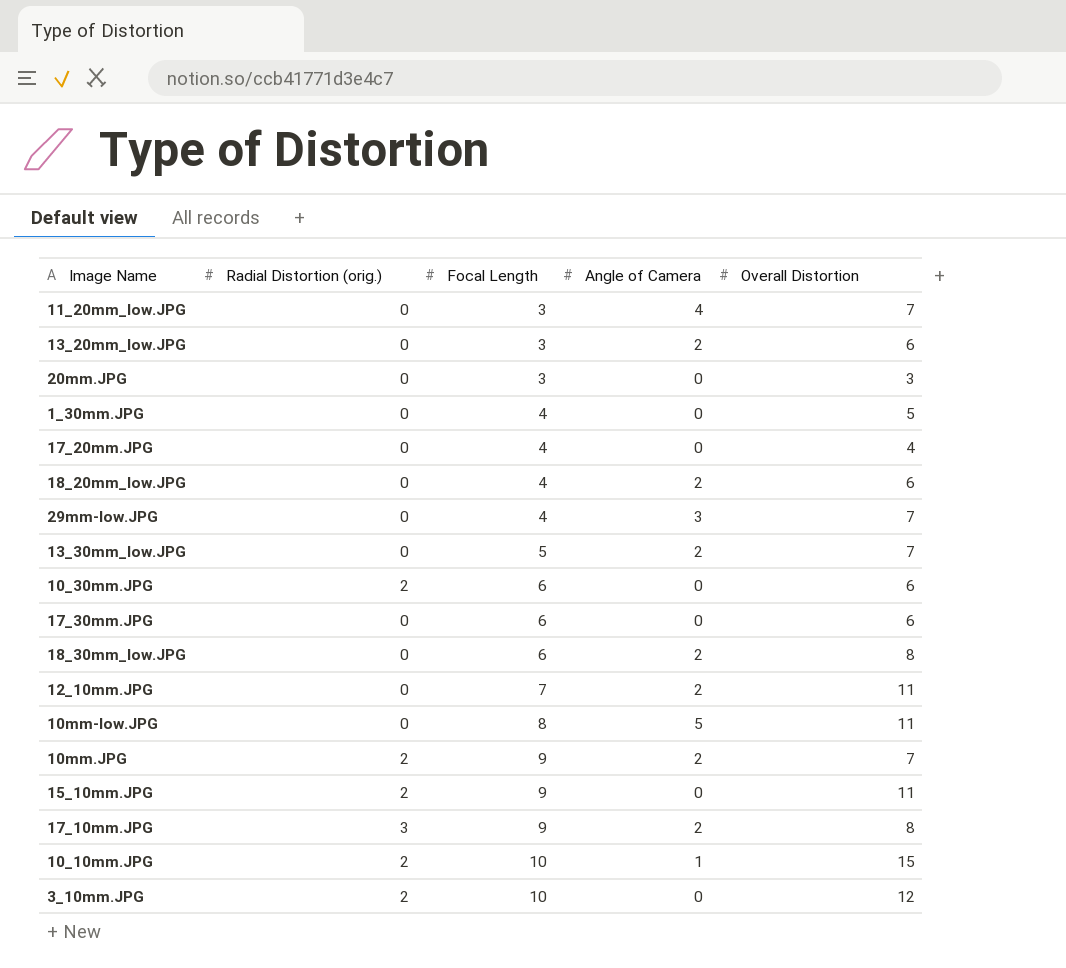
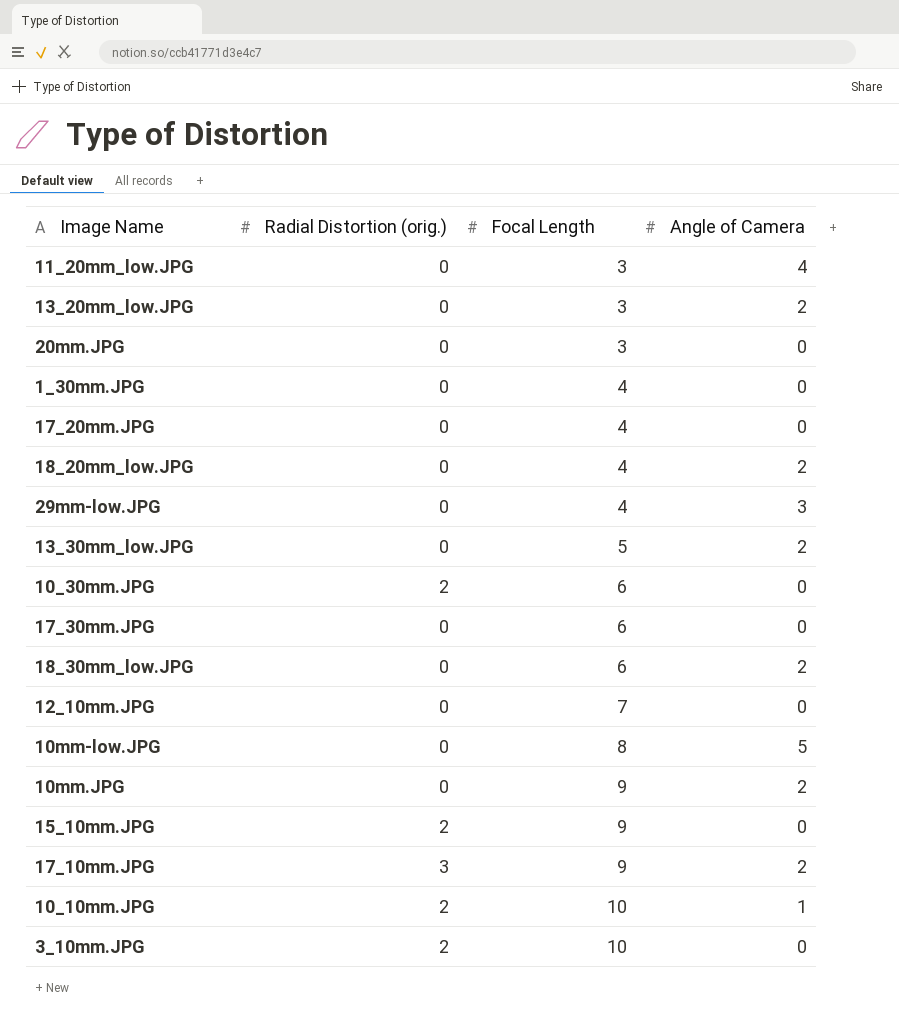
column Overall Distortion | position: 5 -> none
12_10mm.JPG | Angle of Camera: 2 -> 0
10mm.JPG | Radial Distortion (orig.): 2 -> 0

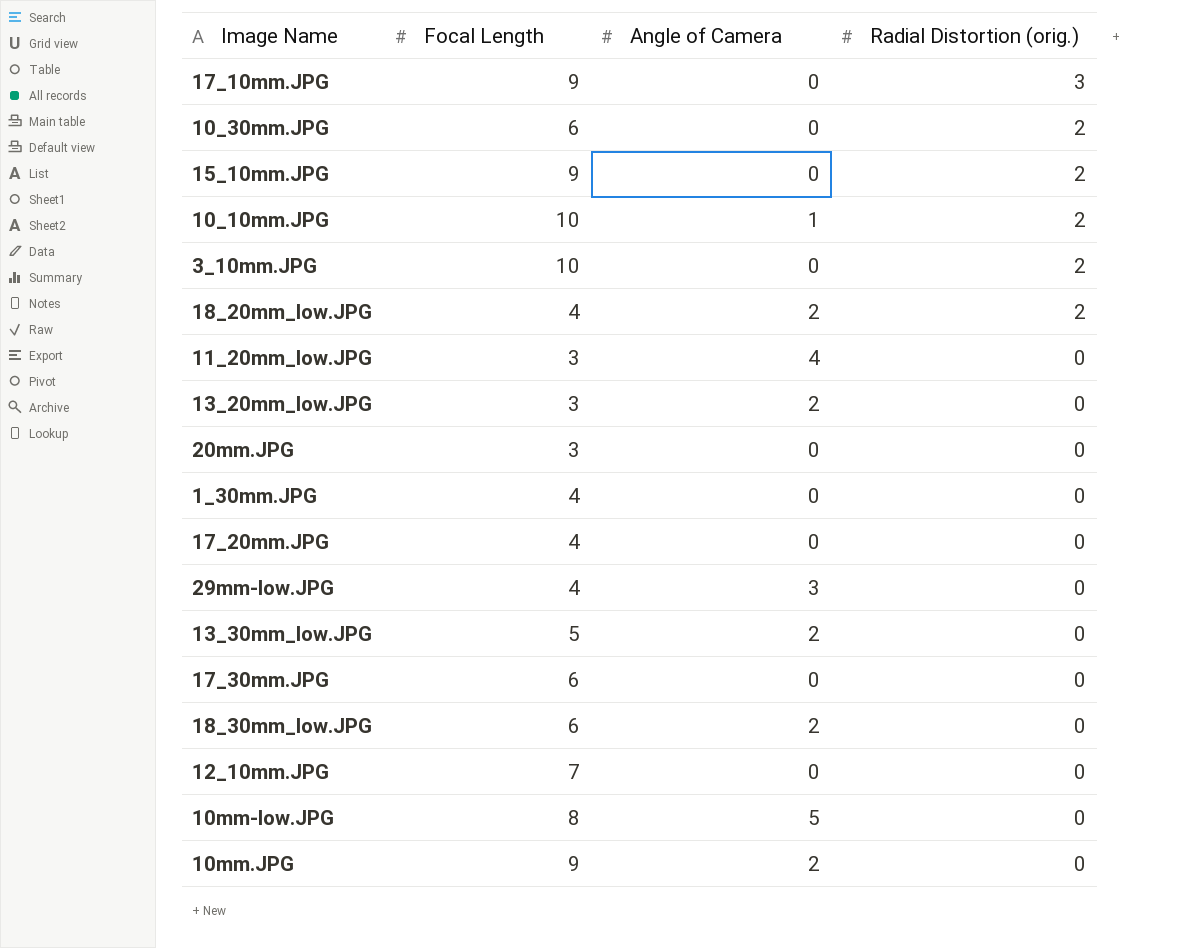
row order: Focal Length ascending -> Radial Distortion (orig.) descending
column Radial Distortion (orig.) | position: 2 -> 4
17_10mm.JPG | Angle of Camera: 2 -> 0
18_20mm_low.JPG | Radial Distortion (orig.): 0 -> 2

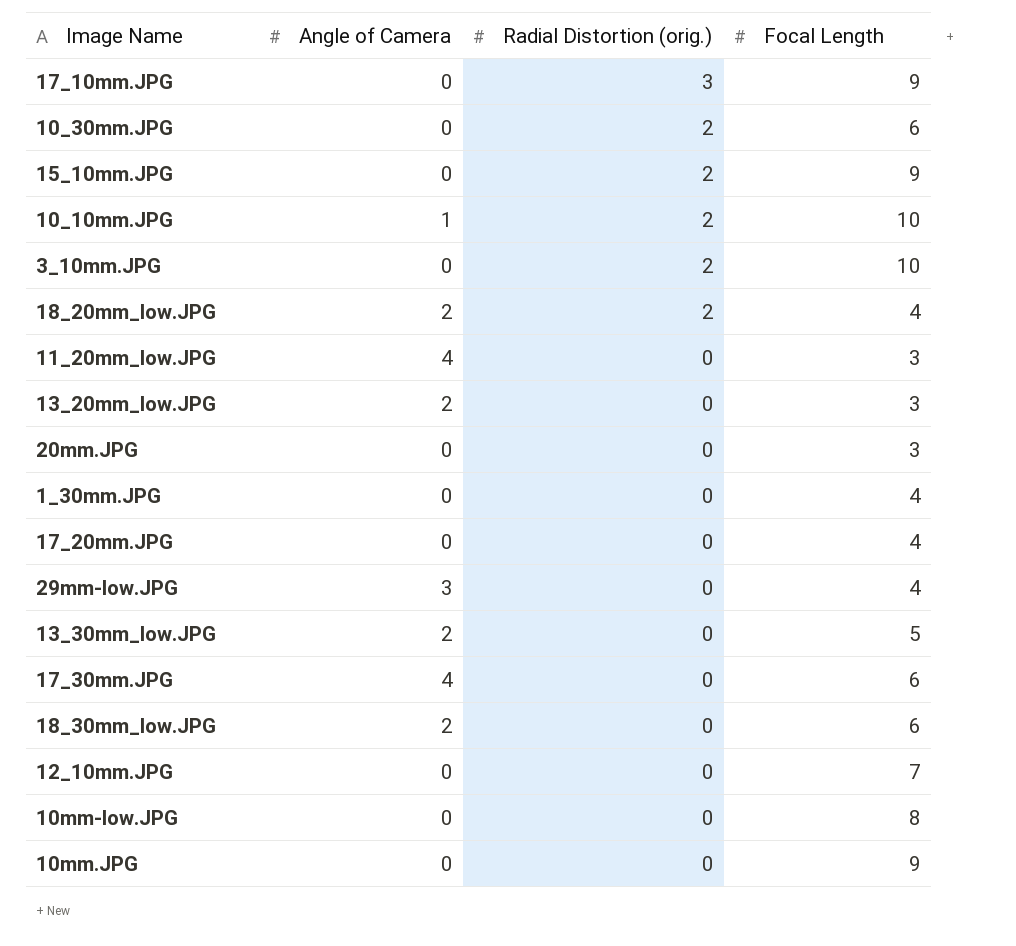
column Focal Length | position: 2 -> 4
17_30mm.JPG | Angle of Camera: 0 -> 4
10mm-low.JPG | Angle of Camera: 5 -> 0
10mm.JPG | Angle of Camera: 2 -> 0

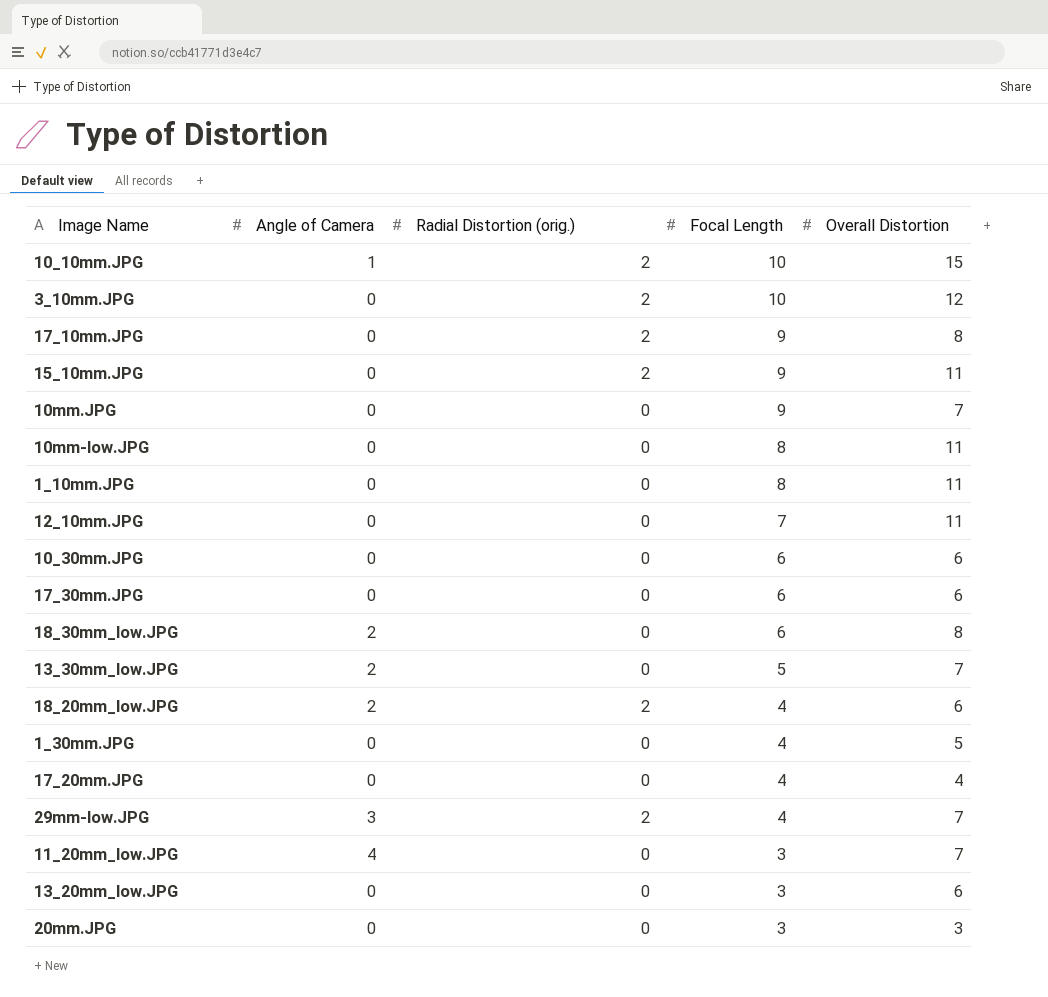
row order: Radial Distortion (orig.) descending -> Focal Length descending
column Overall Distortion | position: none -> 5
17_10mm.JPG | Radial Distortion (orig.): 3 -> 2
row 1_10mm.JPG: none -> 0 | 0 | 8 | 11
10_30mm.JPG | Radial Distortion (orig.): 2 -> 0
17_30mm.JPG | Angle of Camera: 4 -> 0
29mm-low.JPG | Radial Distortion (orig.): 0 -> 2
13_20mm_low.JPG | Angle of Camera: 2 -> 0

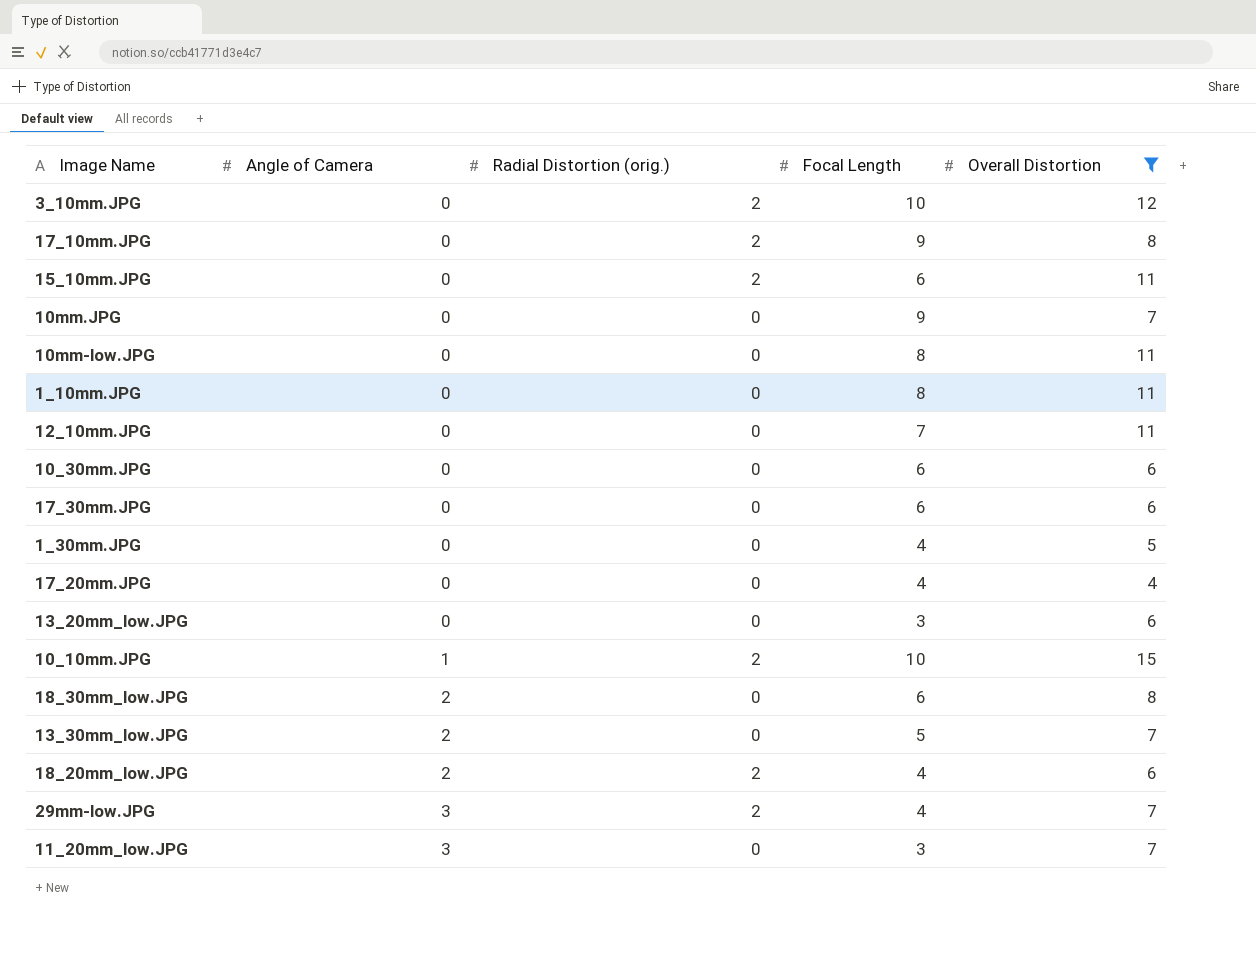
filter: none -> Overall Distortion != 3
row order: Focal Length descending -> Angle of Camera ascending
15_10mm.JPG | Focal Length: 9 -> 6
11_20mm_low.JPG | Angle of Camera: 4 -> 3

